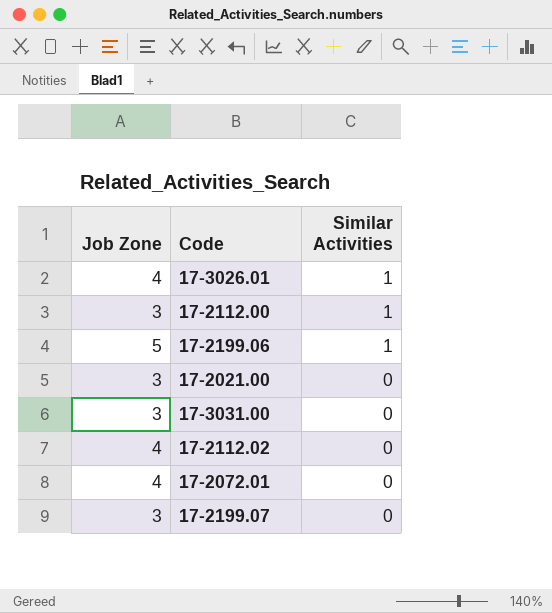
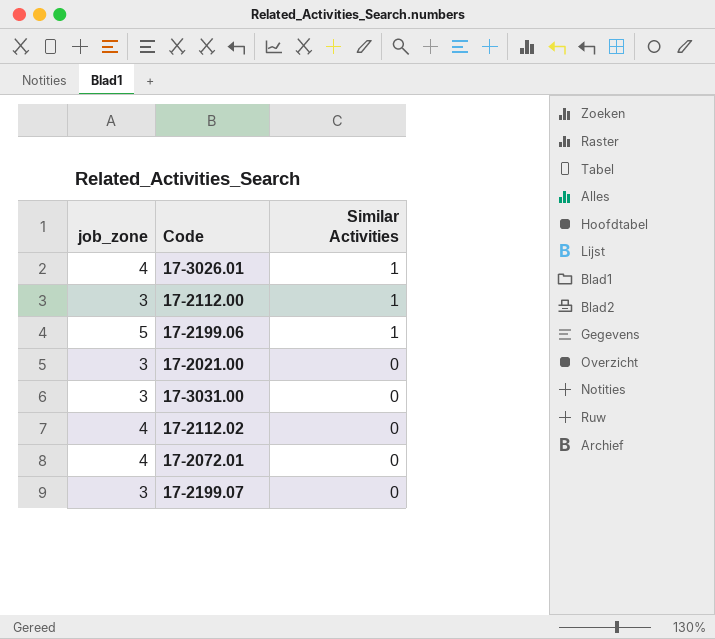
column name: Job Zone -> job_zone

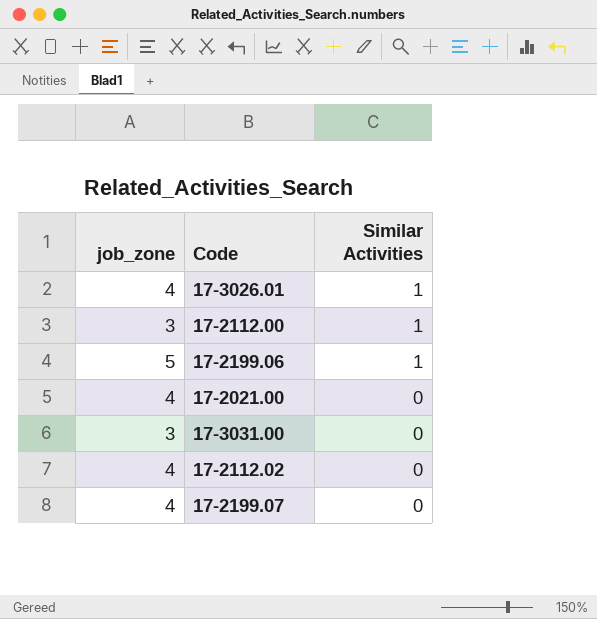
row 17-2072.01: 4 | 0 -> none
17-2021.00 | job_zone: 3 -> 4
17-2199.07 | job_zone: 3 -> 4

